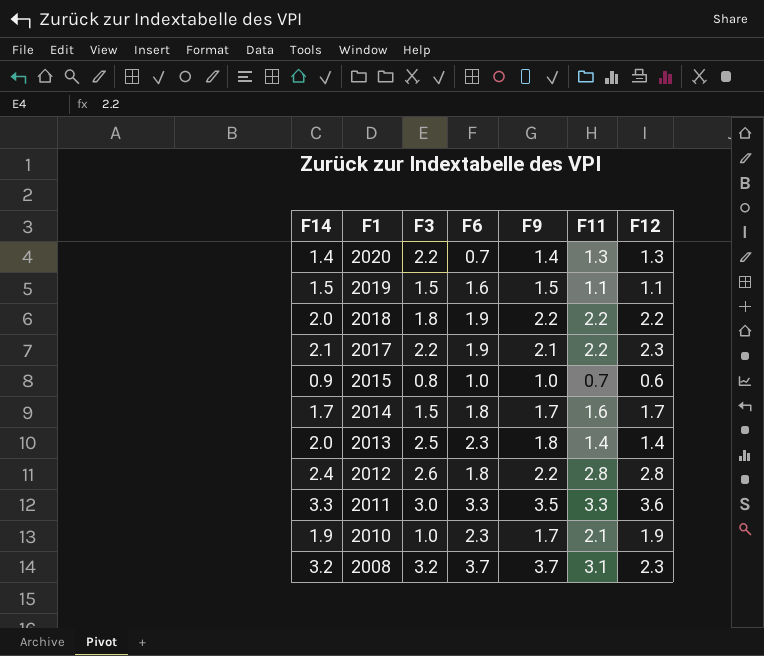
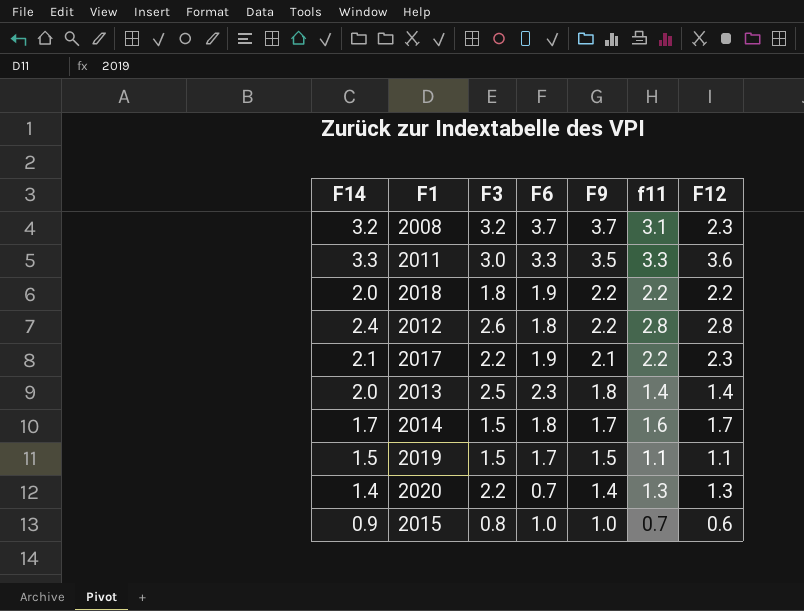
row order: F1 descending -> F9 descending
column name: F11 -> f11
row 2010: 1.9 | 1.0 | 2.3 | 1.7 | 2.1 | 1.9 -> none
2019 | F6: 1.6 -> 1.7

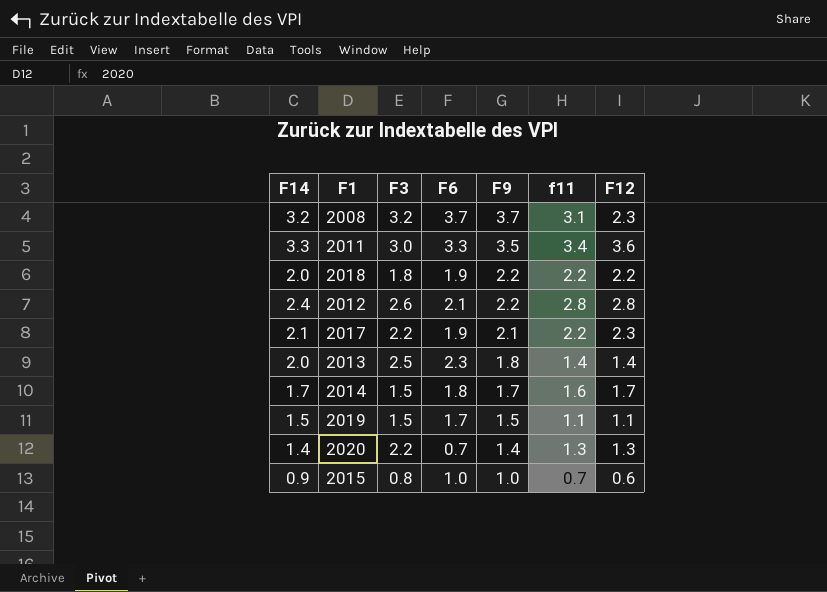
2011 | f11: 3.3 -> 3.4
2012 | F6: 1.8 -> 2.1

